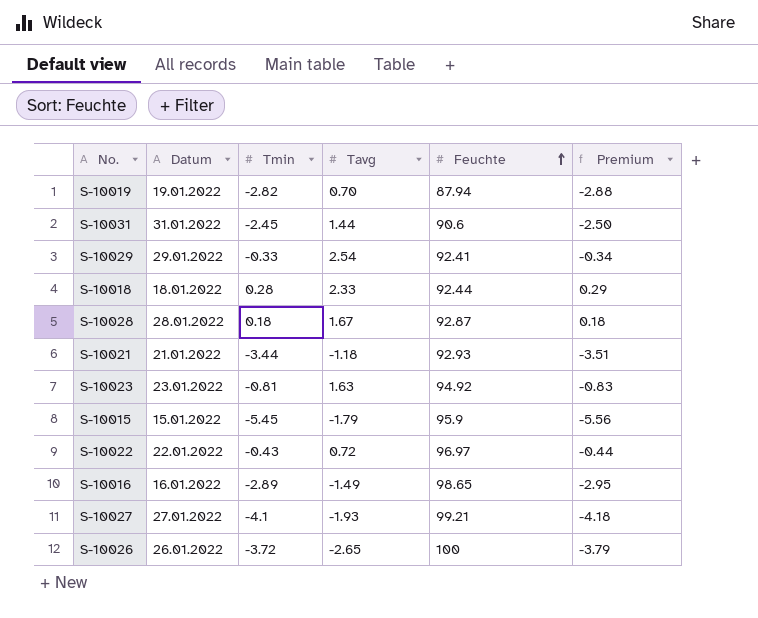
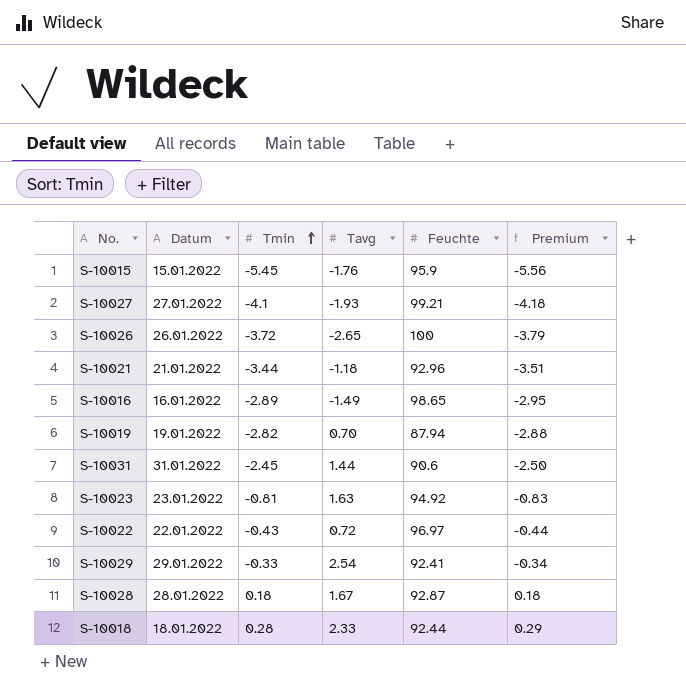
row order: Feuchte ascending -> Tmin ascending
S-10015 | Tavg: -1.79 -> -1.76
S-10021 | Feuchte: 92.93 -> 92.96

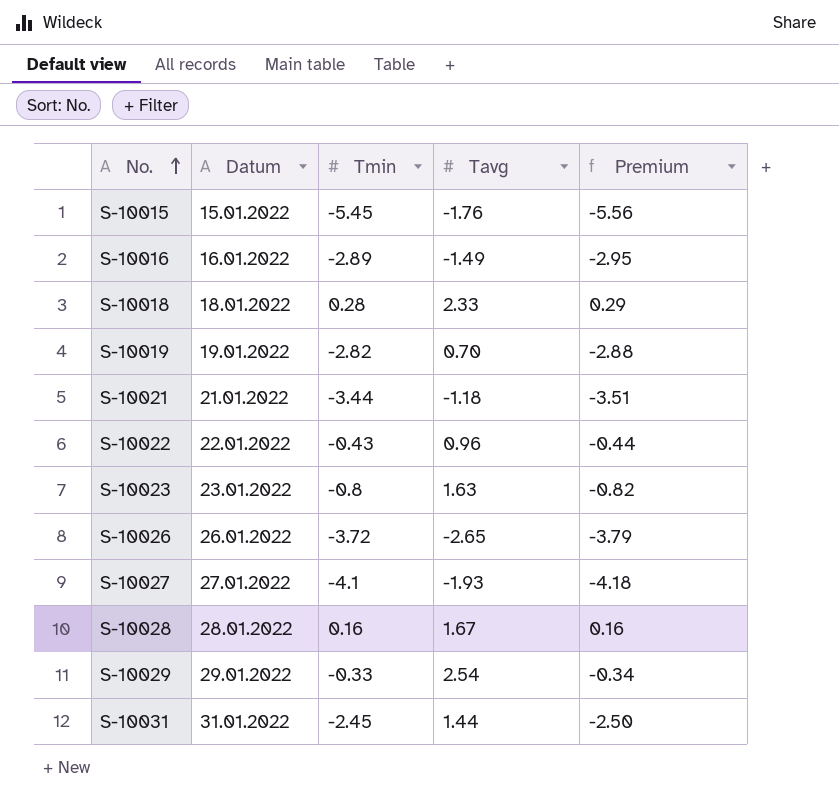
row order: Tmin ascending -> No. ascending
column Feuchte | position: 5 -> none
S-10022 | Tavg: 0.72 -> 0.96
S-10023 | Tmin: -0.81 -> -0.8
S-10023 | Premium: -0.83 -> -0.82
S-10028 | Tmin: 0.18 -> 0.16
S-10028 | Premium: 0.18 -> 0.16

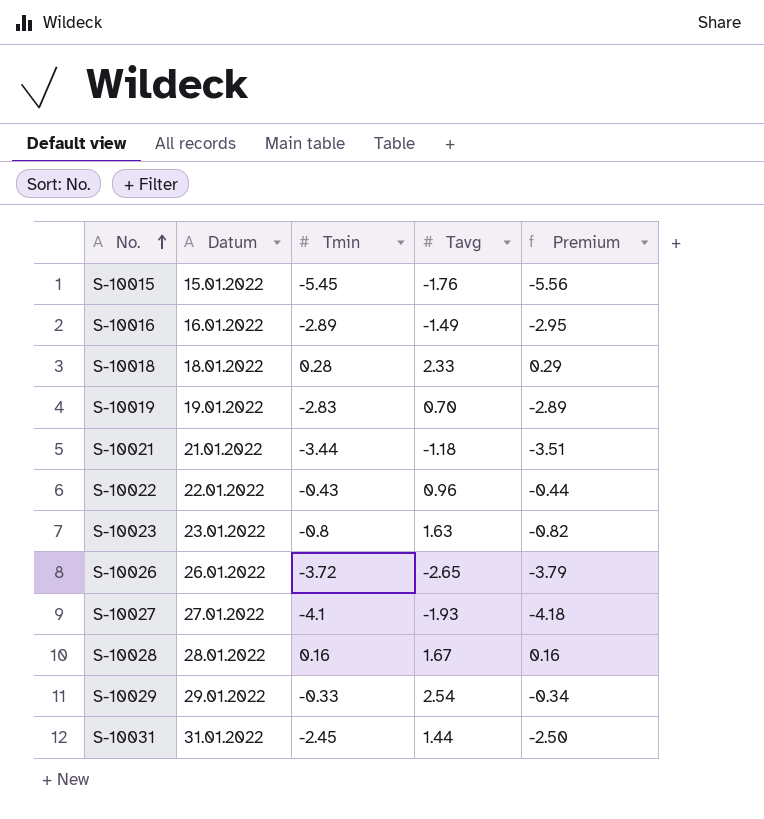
S-10019 | Tmin: -2.82 -> -2.83
S-10019 | Premium: -2.88 -> -2.89

